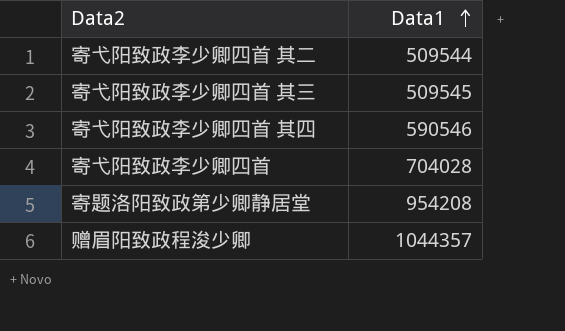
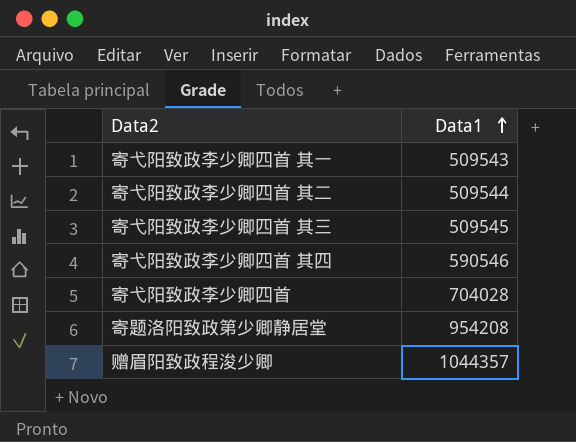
row 寄弋阳致政李少卿四首 其一: none -> 509543

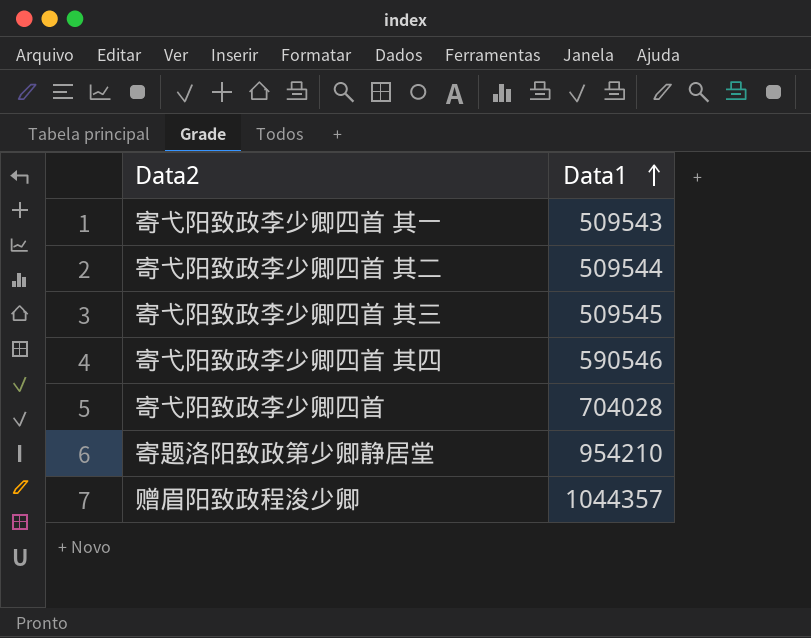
寄题洛阳致政第少卿静居堂 | Data1: 954208 -> 954210

